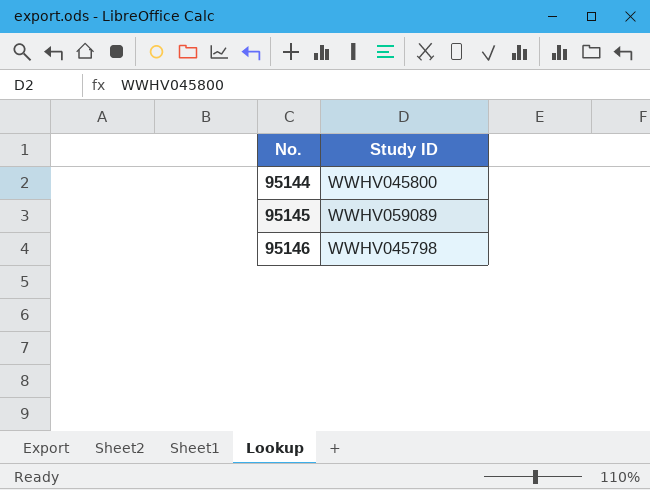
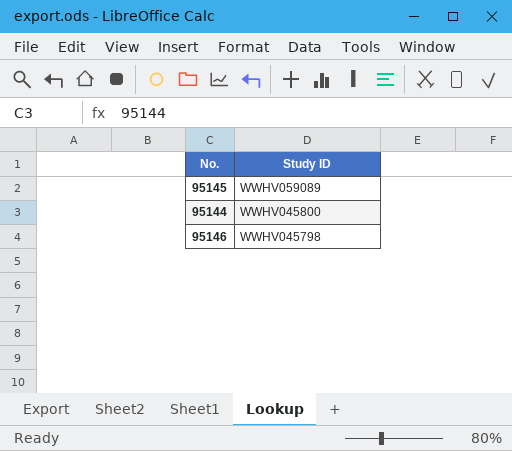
row order: No. ascending -> Study ID descending

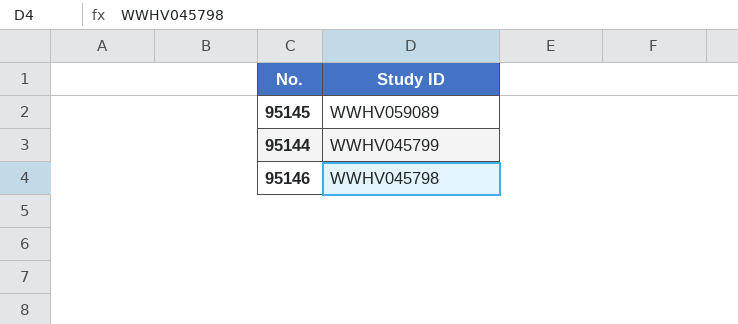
95144 | Study ID: WWHV045800 -> WWHV045799

